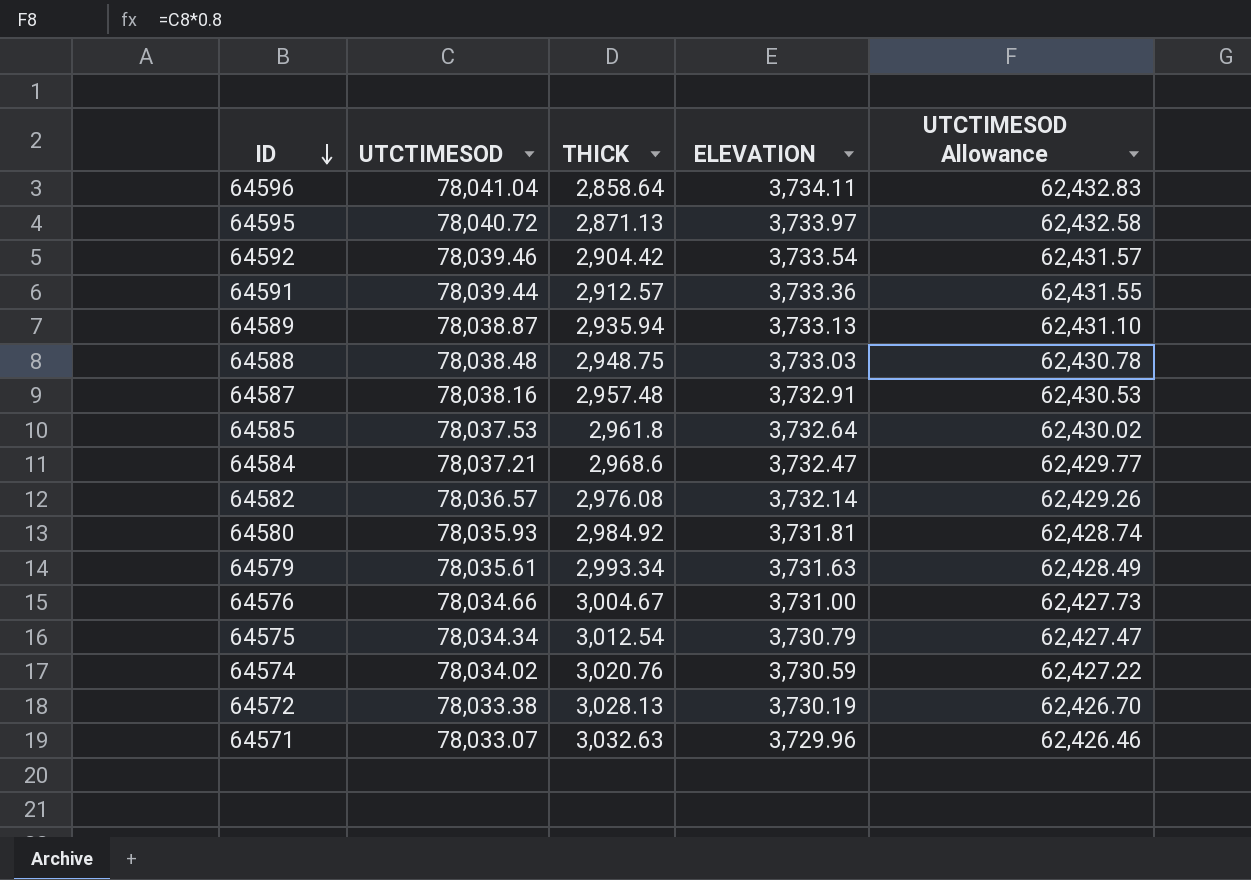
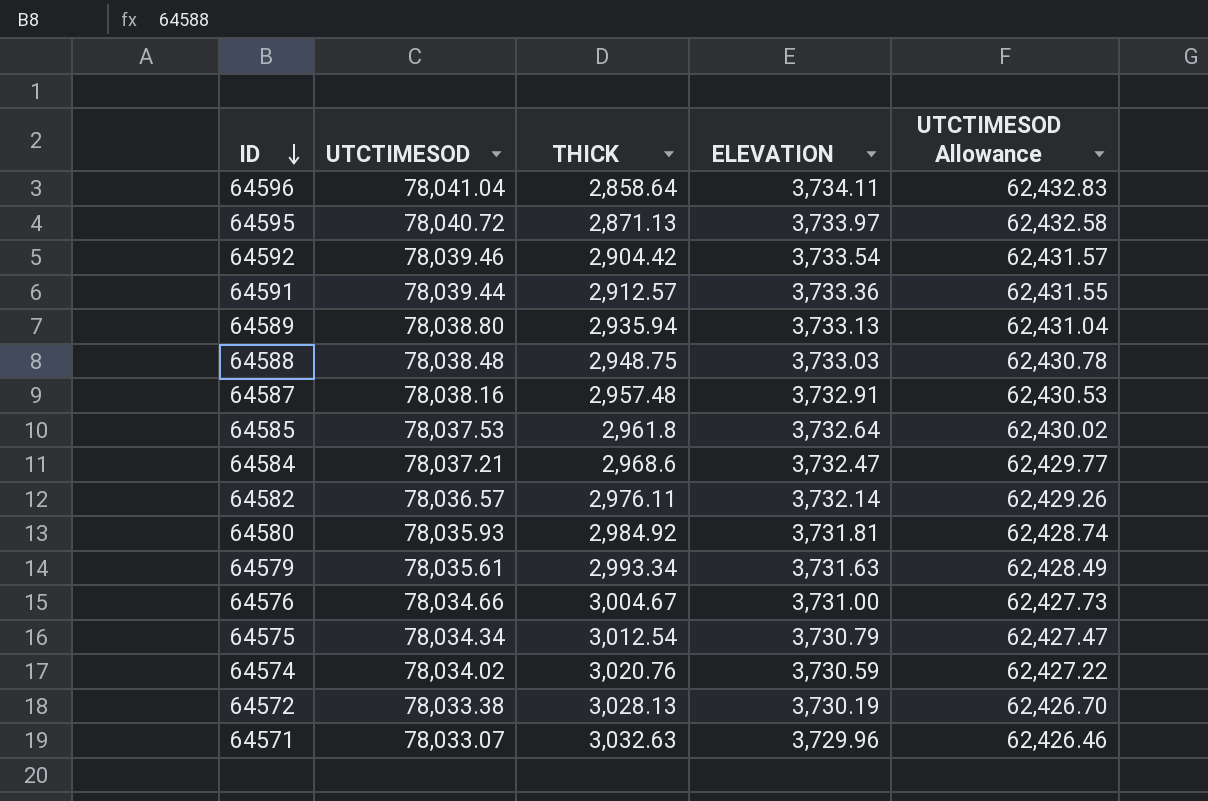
64589 | UTCTIMESOD: 78,038.87 -> 78,038.80
64589 | UTCTIMESOD Allowance: 62,431.10 -> 62,431.04
64582 | THICK: 2,976.08 -> 2,976.11

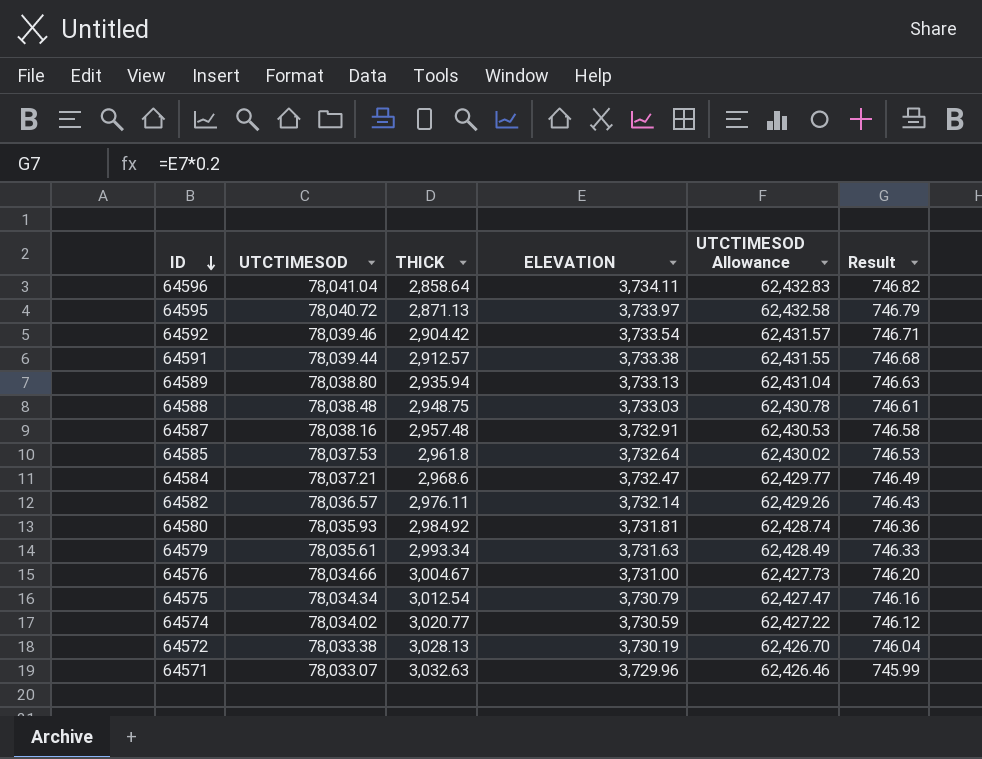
column Result | formula: none -> [ELEVATION] * 0.2
64591 | ELEVATION: 3,733.36 -> 3,733.38
64574 | THICK: 3,020.76 -> 3,020.77

